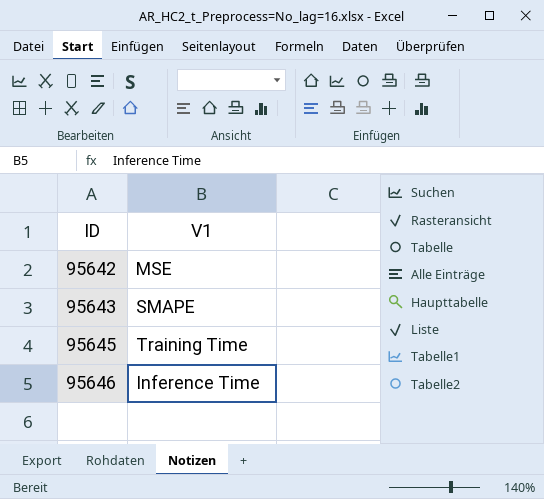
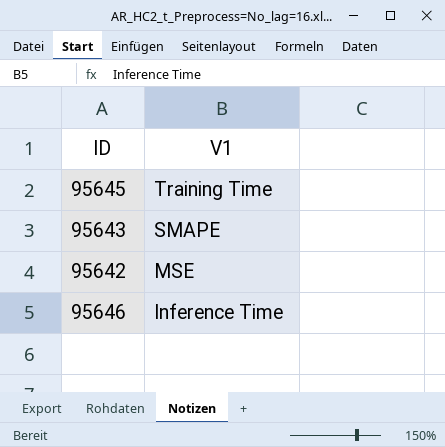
row order: ID ascending -> V1 descending

